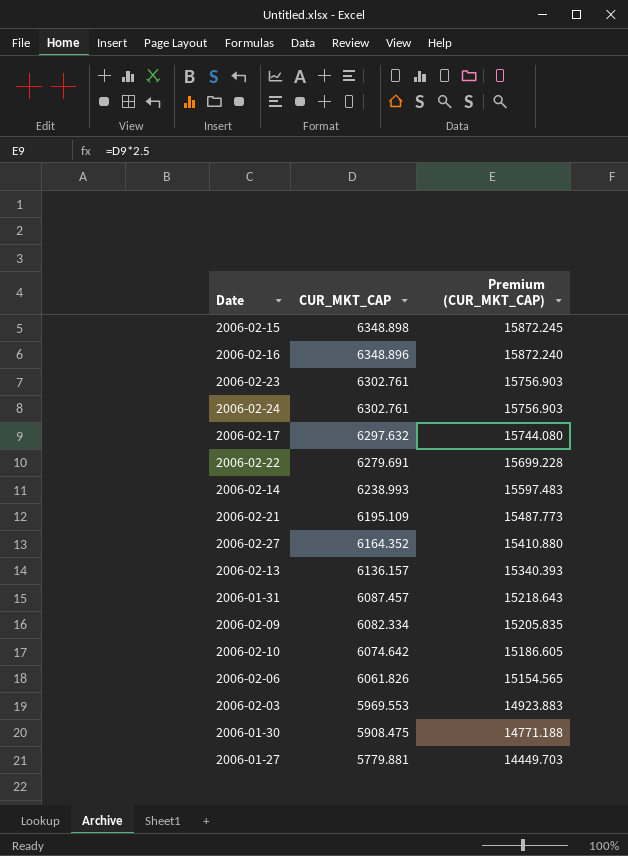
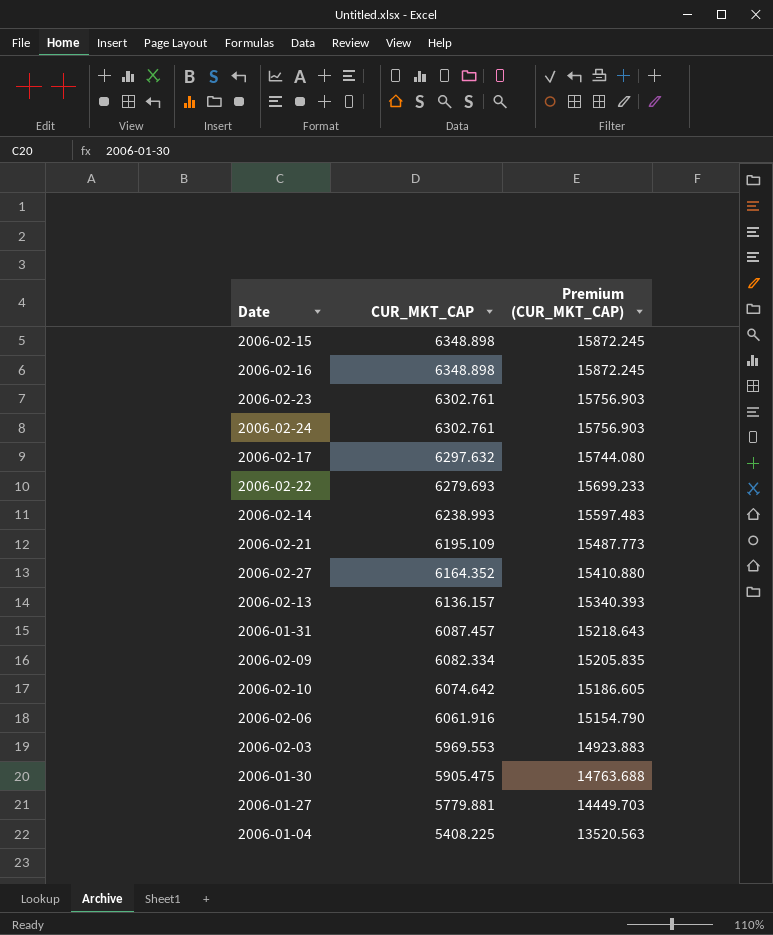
2006-02-16 | CUR_MKT_CAP: 6348.896 -> 6348.898
2006-02-16 | Premium (CUR_MKT_CAP): 15872.240 -> 15872.245
2006-02-22 | CUR_MKT_CAP: 6279.691 -> 6279.693
2006-02-22 | Premium (CUR_MKT_CAP): 15699.228 -> 15699.233
2006-02-06 | CUR_MKT_CAP: 6061.826 -> 6061.916
2006-02-06 | Premium (CUR_MKT_CAP): 15154.565 -> 15154.790
2006-01-30 | CUR_MKT_CAP: 5908.475 -> 5905.475
2006-01-30 | Premium (CUR_MKT_CAP): 14771.188 -> 14763.688
row 2006-01-04: none -> 5408.225 | 13520.563

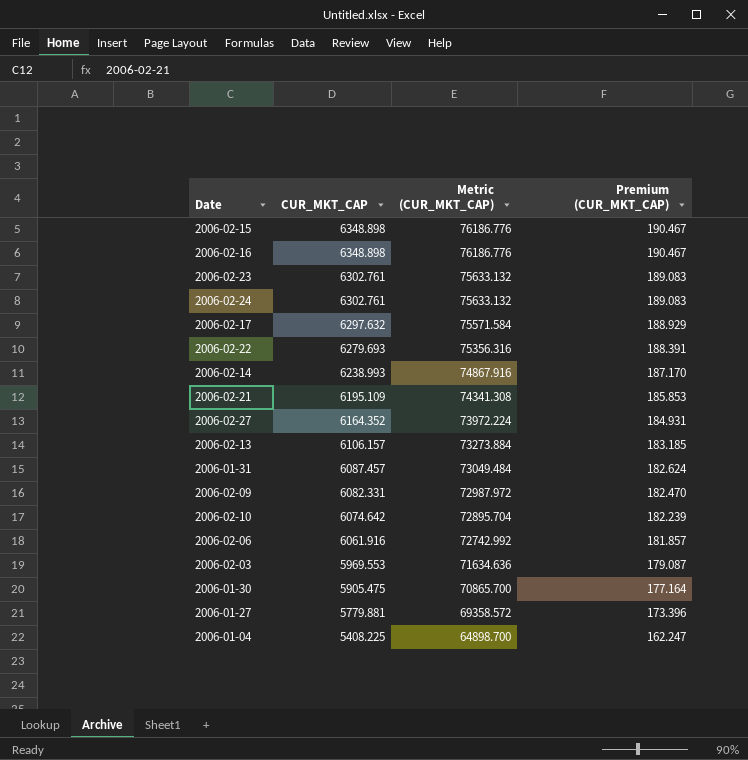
column Metric (CUR_MKT_CAP) | formula: none -> [CUR_MKT_CAP] * 12
column Premium (CUR_MKT_CAP) | formula: [CUR_MKT_CAP] * 2.5 -> [CUR_MKT_CAP] * 0.03
2006-02-13 | CUR_MKT_CAP: 6136.157 -> 6106.157
2006-02-09 | CUR_MKT_CAP: 6082.334 -> 6082.331

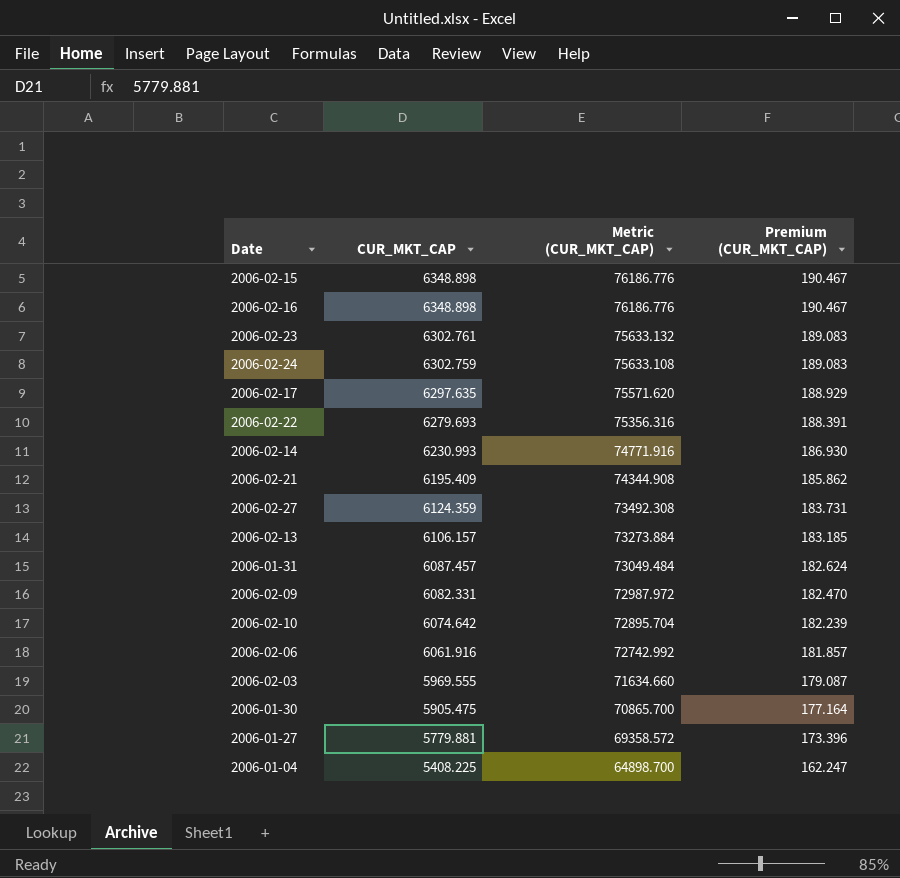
2006-02-24 | CUR_MKT_CAP: 6302.761 -> 6302.759
2006-02-24 | Metric (CUR_MKT_CAP): 75633.132 -> 75633.108
2006-02-17 | CUR_MKT_CAP: 6297.632 -> 6297.635
2006-02-17 | Metric (CUR_MKT_CAP): 75571.584 -> 75571.620
2006-02-14 | CUR_MKT_CAP: 6238.993 -> 6230.993
2006-02-14 | Metric (CUR_MKT_CAP): 74867.916 -> 74771.916
2006-02-14 | Premium (CUR_MKT_CAP): 187.170 -> 186.930
2006-02-21 | CUR_MKT_CAP: 6195.109 -> 6195.409
2006-02-21 | Metric (CUR_MKT_CAP): 74341.308 -> 74344.908
2006-02-21 | Premium (CUR_MKT_CAP): 185.853 -> 185.862
2006-02-27 | CUR_MKT_CAP: 6164.352 -> 6124.359
2006-02-27 | Metric (CUR_MKT_CAP): 73972.224 -> 73492.308
2006-02-27 | Premium (CUR_MKT_CAP): 184.931 -> 183.731
2006-02-03 | CUR_MKT_CAP: 5969.553 -> 5969.555
2006-02-03 | Metric (CUR_MKT_CAP): 71634.636 -> 71634.660

